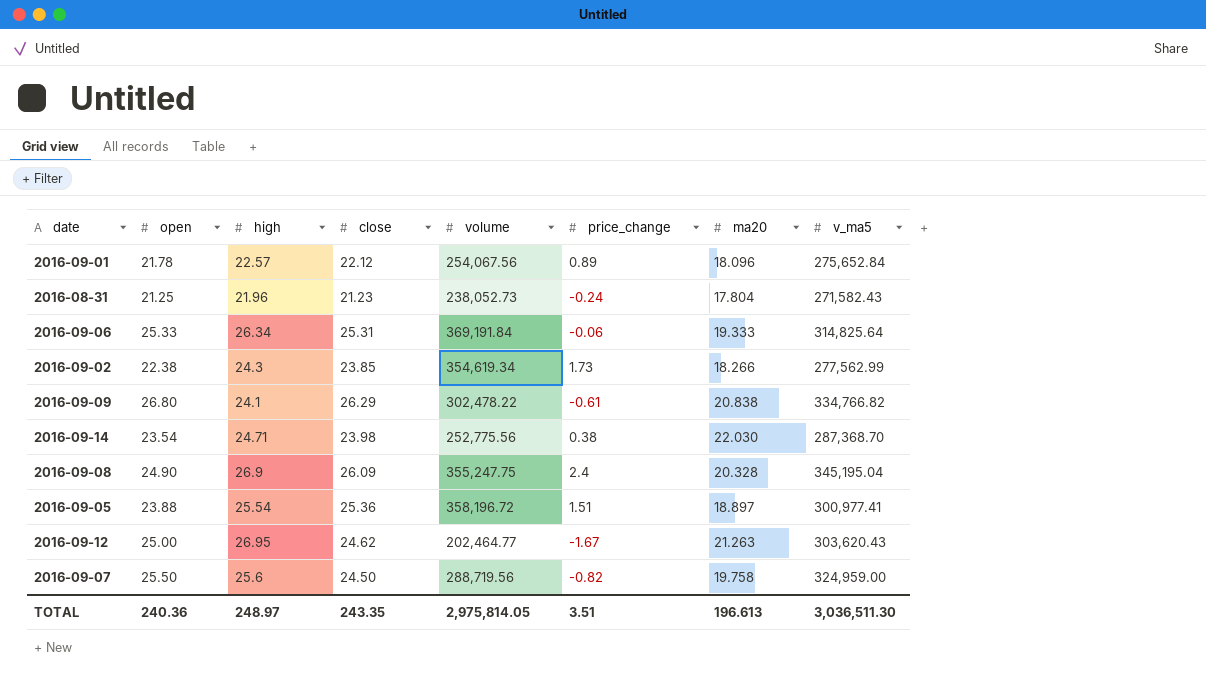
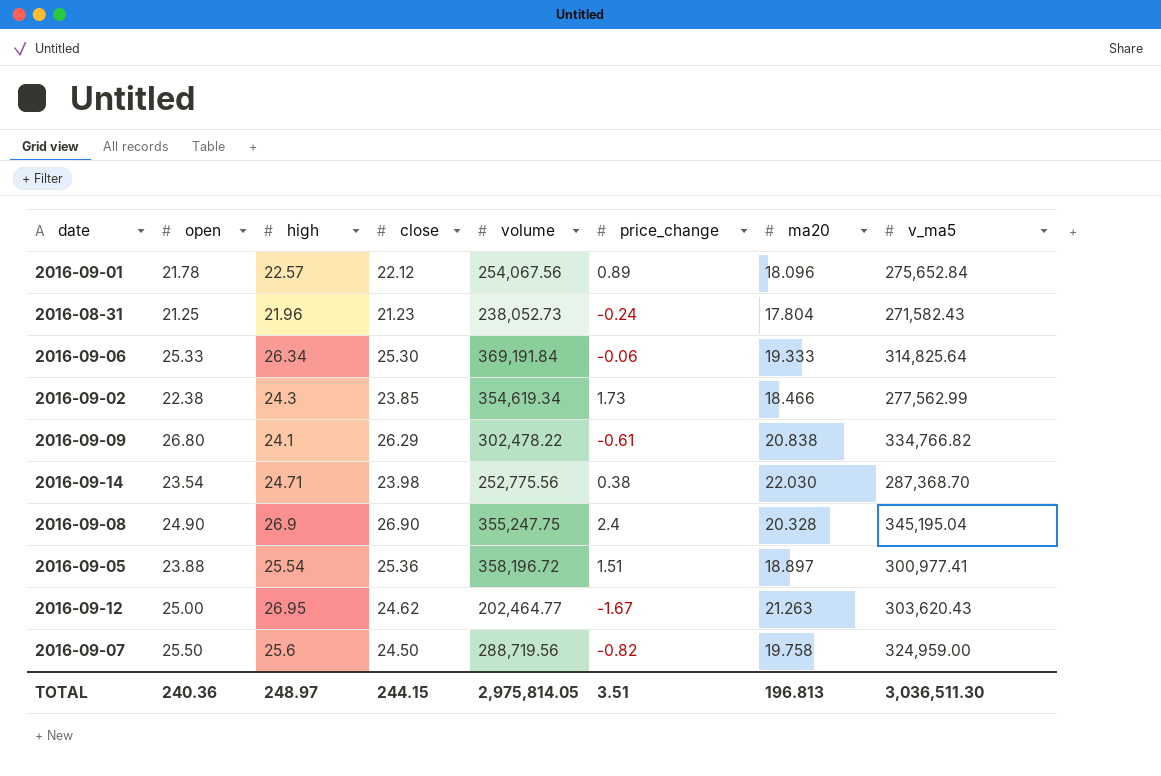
2016-09-06 | close: 25.31 -> 25.30
2016-09-02 | ma20: 18.266 -> 18.466
2016-09-08 | close: 26.09 -> 26.90
TOTAL | close: 243.35 -> 244.15
TOTAL | ma20: 196.613 -> 196.813

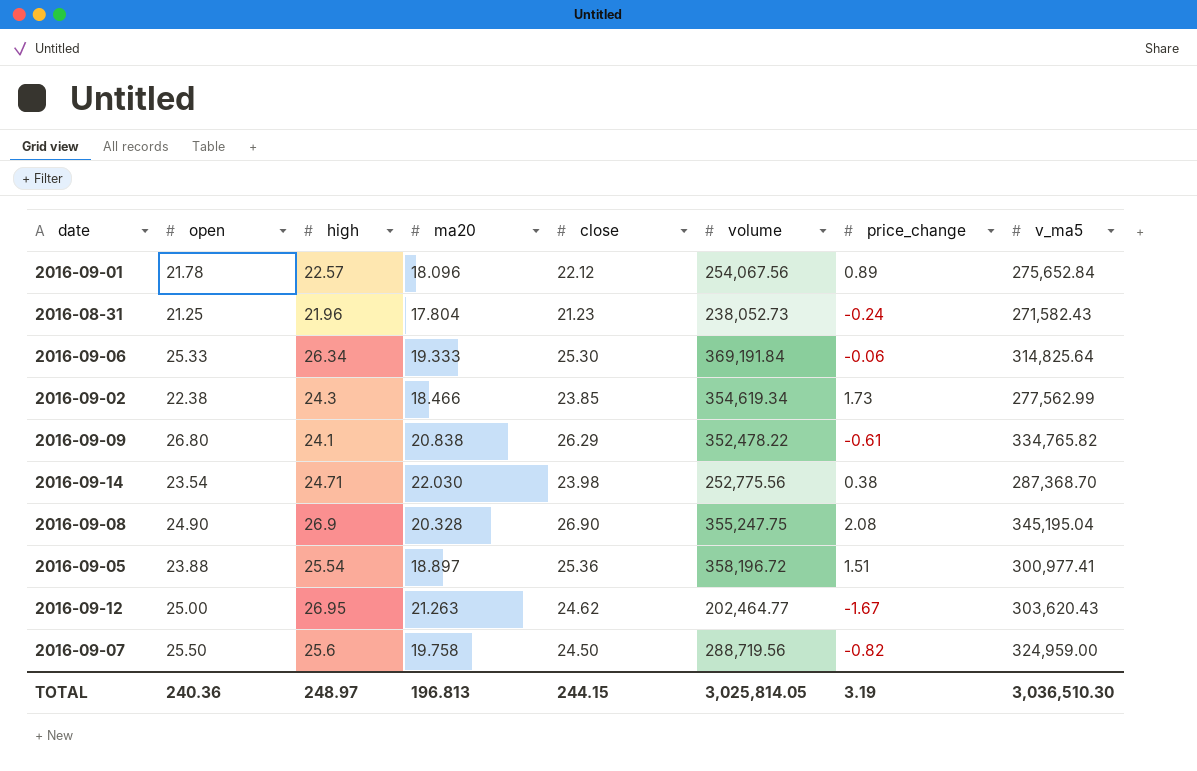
column ma20 | position: 7 -> 4
2016-09-09 | volume: 302,478.22 -> 352,478.22
2016-09-09 | v_ma5: 334,766.82 -> 334,765.82
2016-09-08 | price_change: 2.4 -> 2.08
TOTAL | volume: 2,975,814.05 -> 3,025,814.05
TOTAL | price_change: 3.51 -> 3.19
TOTAL | v_ma5: 3,036,511.30 -> 3,036,510.30

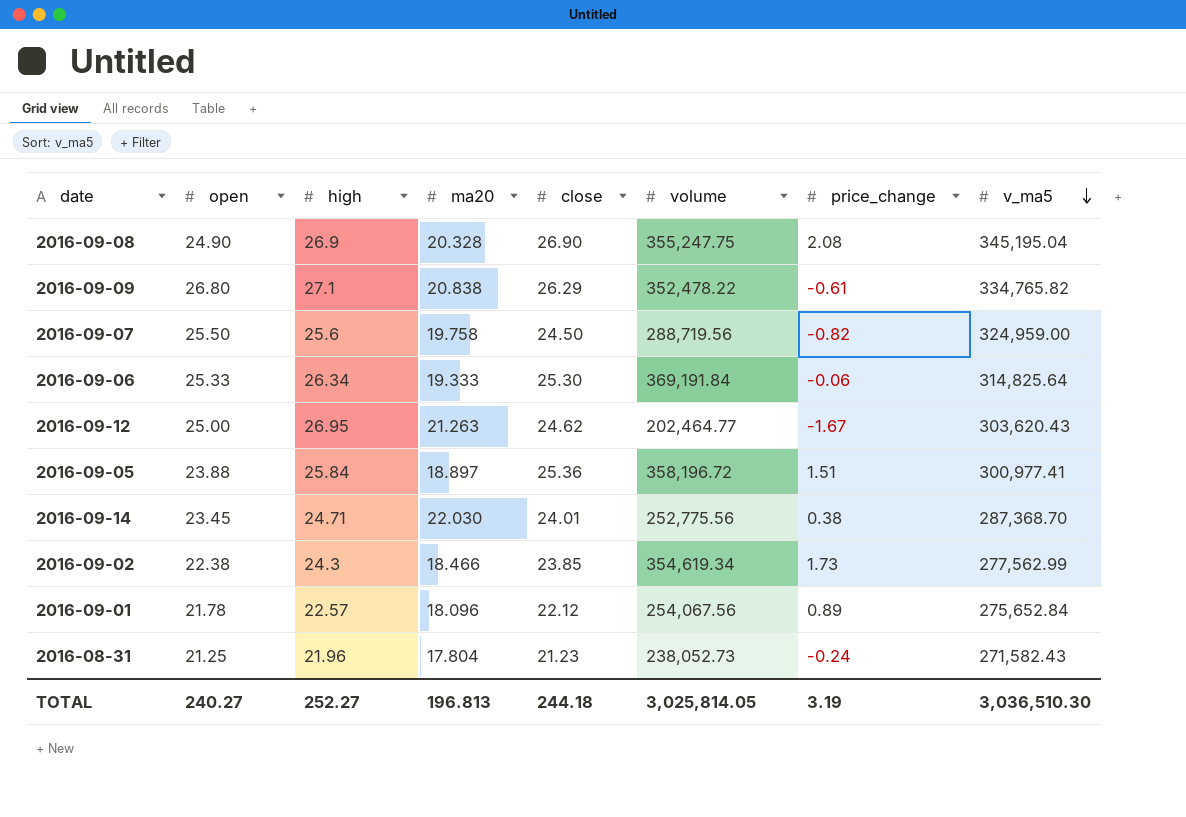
row order: none -> v_ma5 descending
2016-09-09 | high: 24.1 -> 27.1
2016-09-05 | high: 25.54 -> 25.84
2016-09-14 | open: 23.54 -> 23.45
2016-09-14 | close: 23.98 -> 24.01
TOTAL | open: 240.36 -> 240.27
TOTAL | high: 248.97 -> 252.27
TOTAL | close: 244.15 -> 244.18

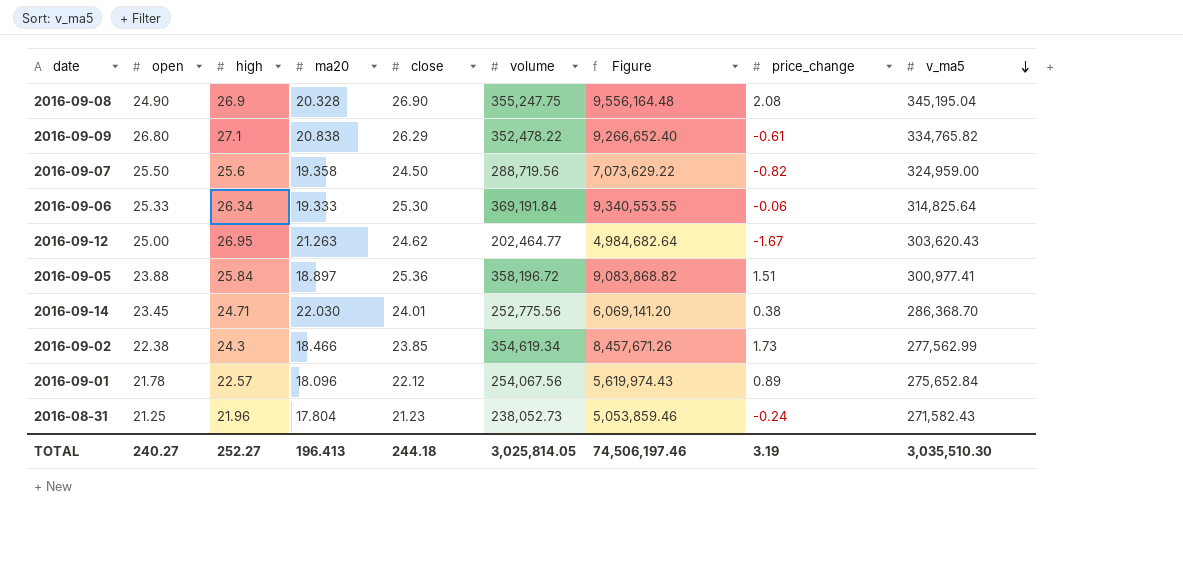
column Figure | formula: none -> [close] * [volume]
2016-09-07 | ma20: 19.758 -> 19.358
2016-09-14 | v_ma5: 287,368.70 -> 286,368.70
TOTAL | ma20: 196.813 -> 196.413
TOTAL | v_ma5: 3,036,510.30 -> 3,035,510.30

